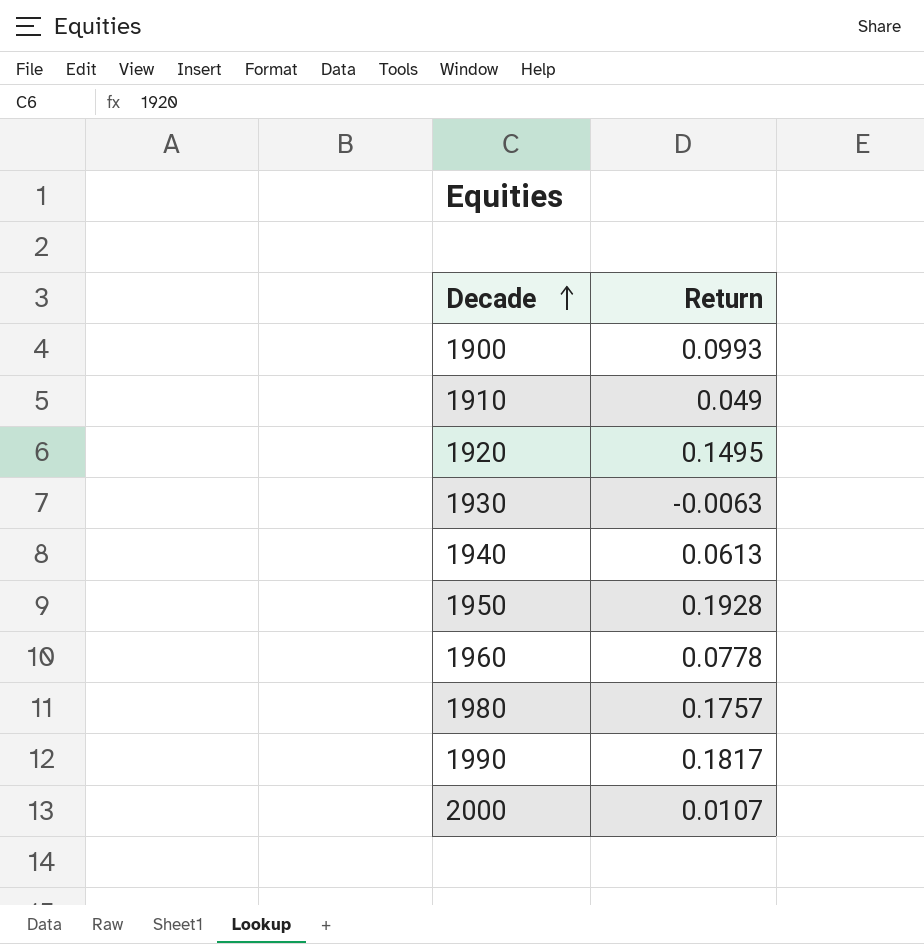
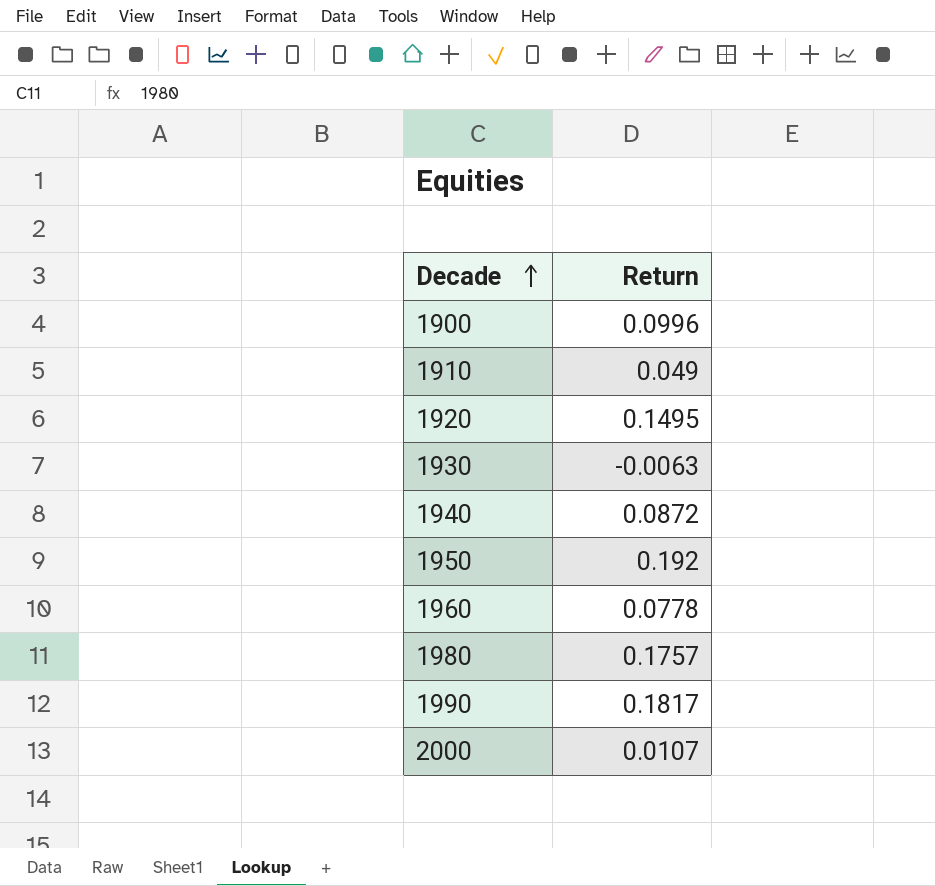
1900 | Return: 0.0993 -> 0.0996
1940 | Return: 0.0613 -> 0.0872
1950 | Return: 0.1928 -> 0.192

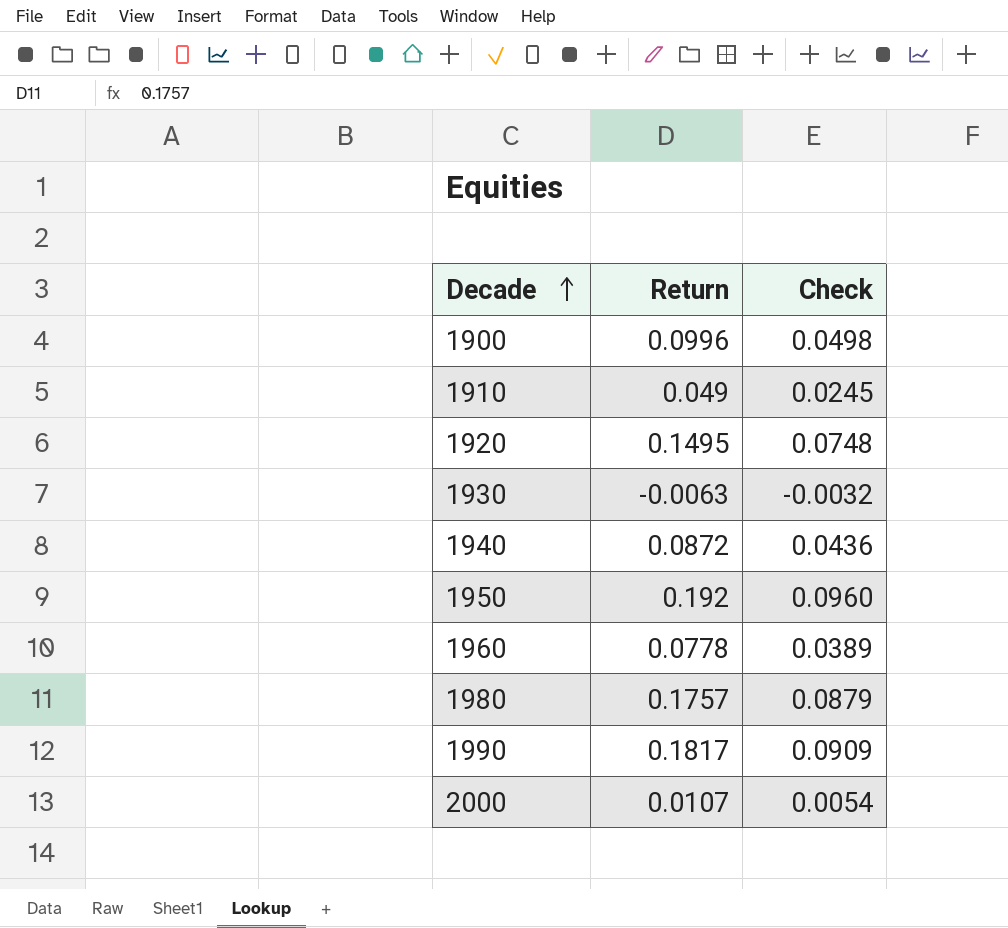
column Check | formula: none -> [Return] * 0.5

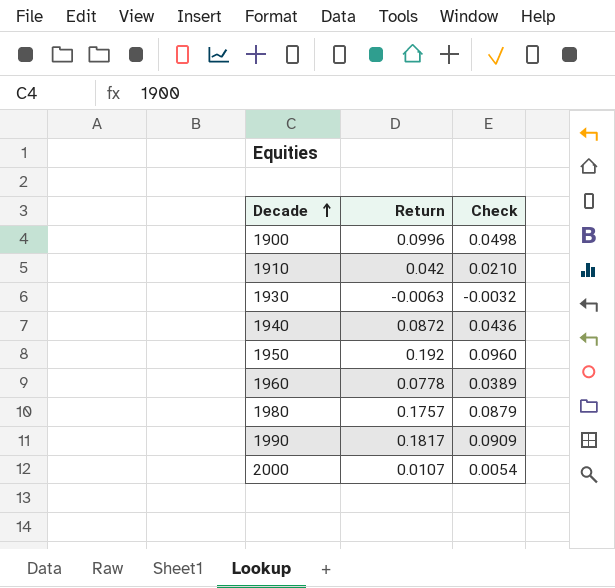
row 1920: 0.1495 | 0.0748 -> none
1910 | Return: 0.049 -> 0.042
1910 | Check: 0.0245 -> 0.0210

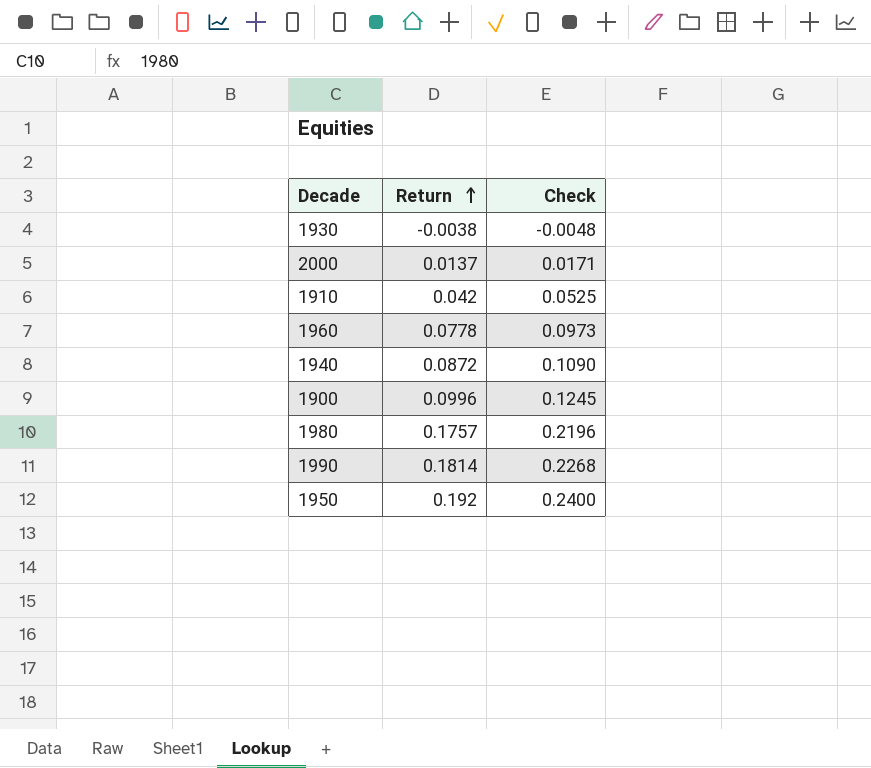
row order: Decade ascending -> Return ascending
column Check | formula: [Return] * 0.5 -> [Return] * 1.25
1930 | Return: -0.0063 -> -0.0038
2000 | Return: 0.0107 -> 0.0137
1990 | Return: 0.1817 -> 0.1814

